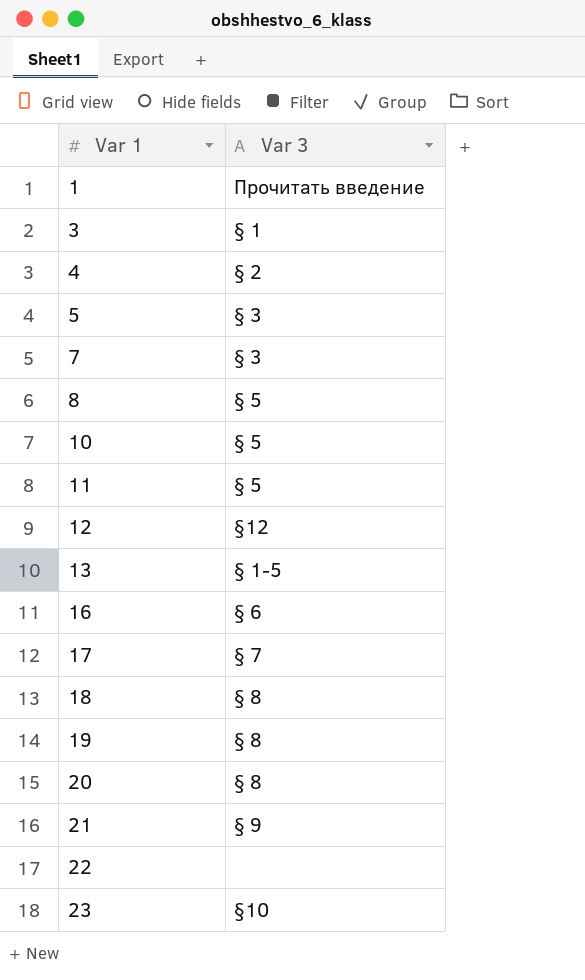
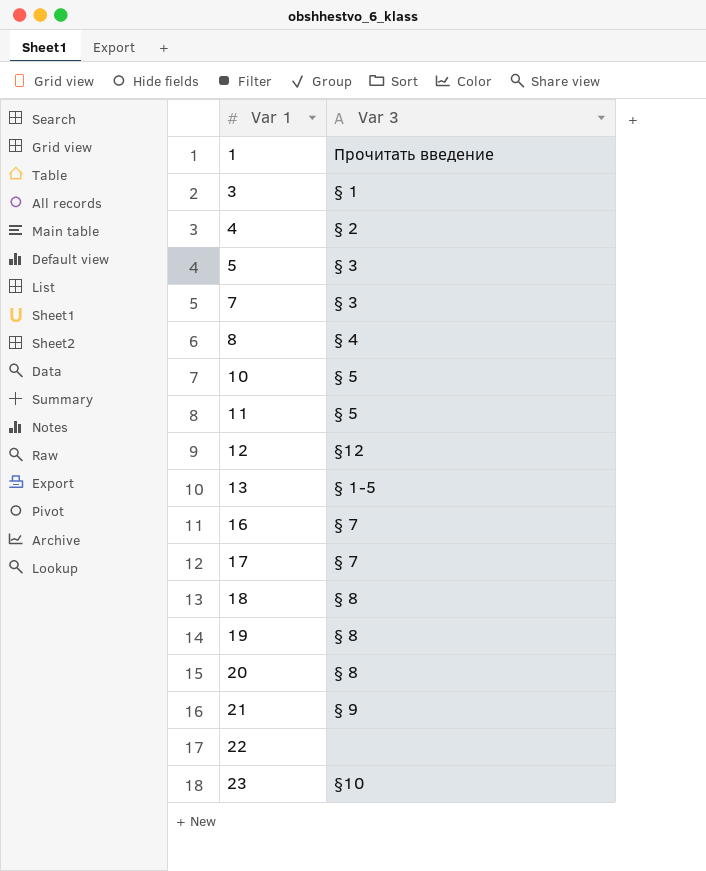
8 | Var 3: § 5 -> § 4
16 | Var 3: § 6 -> § 7

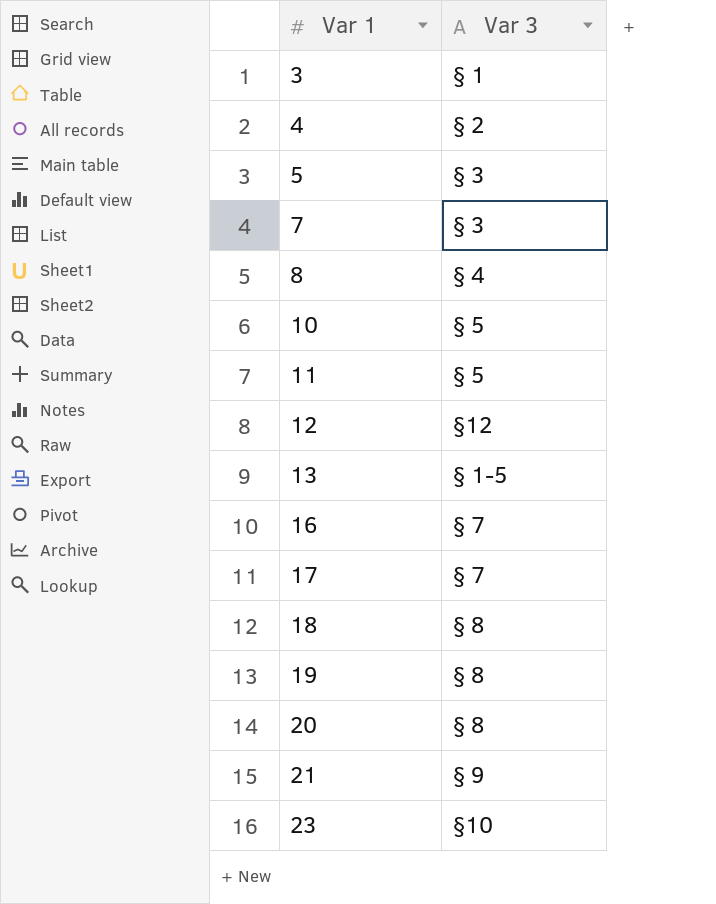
row 1: Прочитать введение -> none
row 22: none -> none

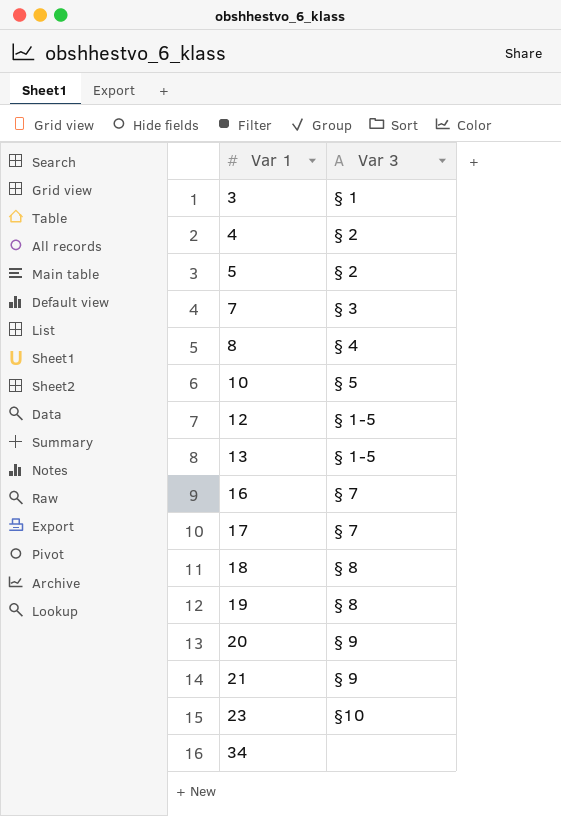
row 11: § 5 -> none
5 | Var 3: § 3 -> § 2
12 | Var 3: §12 -> § 1-5
20 | Var 3: § 8 -> § 9
row 34: none -> none

